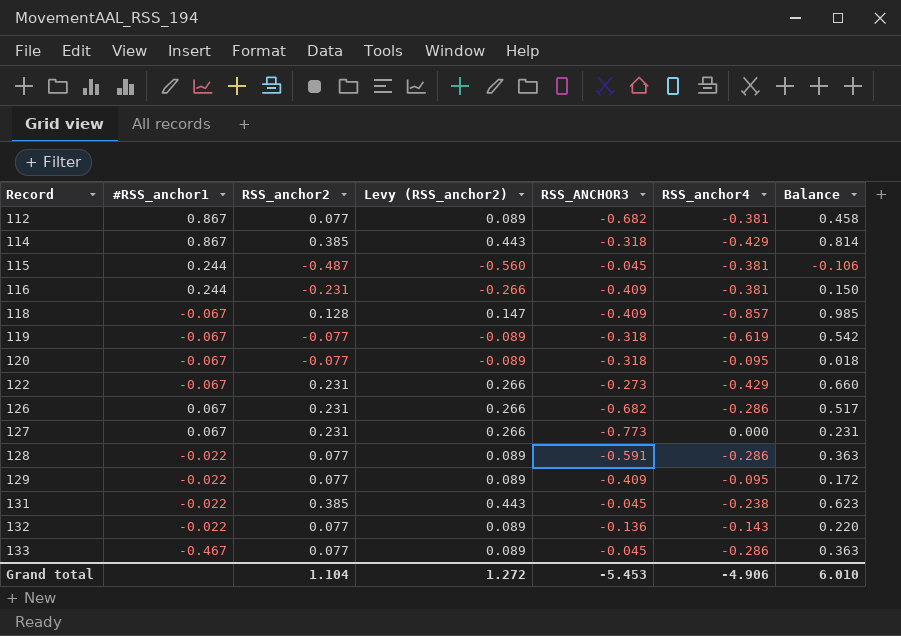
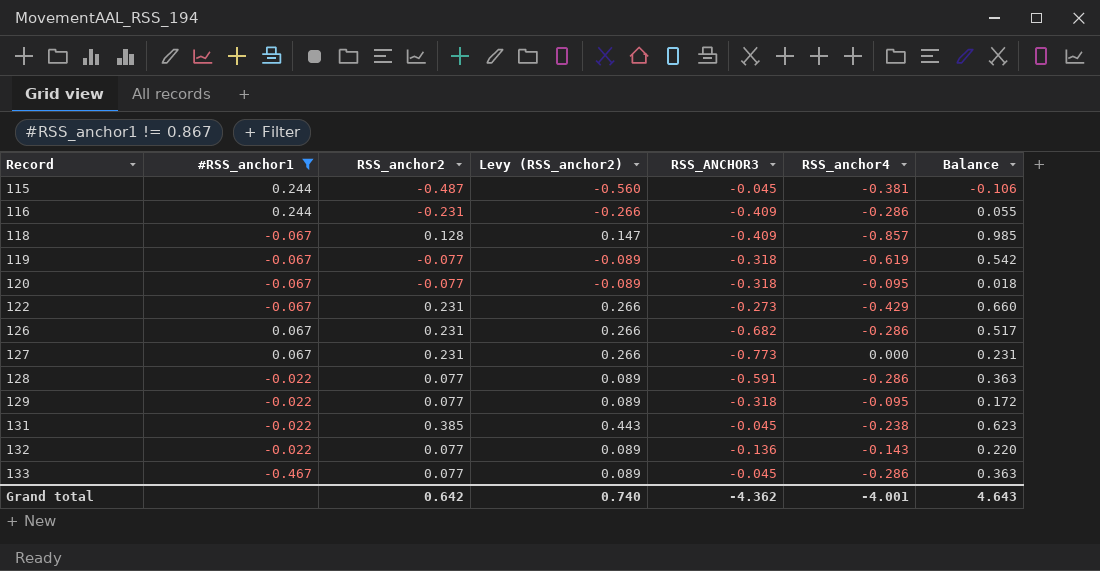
filter: none -> #RSS_anchor1 != 0.867
116 | RSS_anchor4: -0.381 -> -0.286
116 | Balance: 0.150 -> 0.055
129 | RSS_ANCHOR3: -0.409 -> -0.318
Grand total | RSS_anchor2: 1.104 -> 0.642
Grand total | Levy (RSS_anchor2): 1.272 -> 0.740
Grand total | RSS_ANCHOR3: -5.453 -> -4.362
Grand total | RSS_anchor4: -4.906 -> -4.001
Grand total | Balance: 6.010 -> 4.643

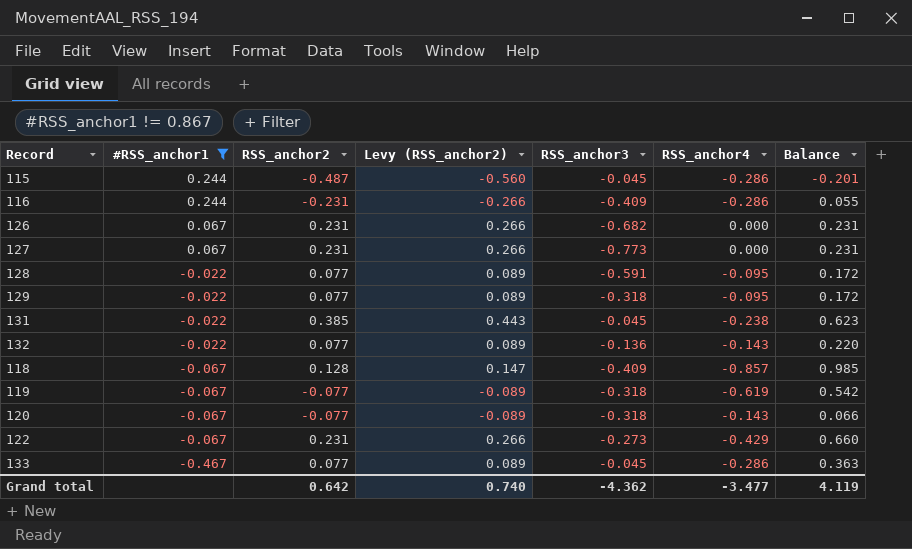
row order: Record ascending -> #RSS_anchor1 descending
column name: RSS_ANCHOR3 -> RSS_anchor3
115 | RSS_anchor4: -0.381 -> -0.286
115 | Balance: -0.106 -> -0.201
126 | RSS_anchor4: -0.286 -> 0.000
126 | Balance: 0.517 -> 0.231
128 | RSS_anchor4: -0.286 -> -0.095
128 | Balance: 0.363 -> 0.172
120 | RSS_anchor4: -0.095 -> -0.143
120 | Balance: 0.018 -> 0.066
Grand total | RSS_anchor4: -4.001 -> -3.477
Grand total | Balance: 4.643 -> 4.119

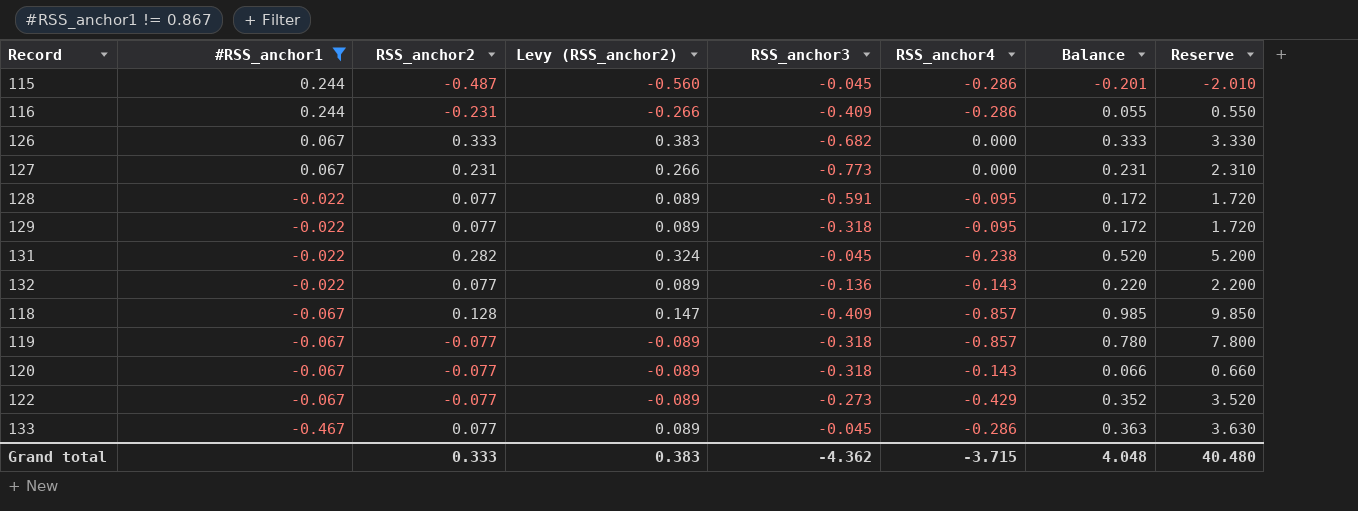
column Reserve | formula: none -> [Balance] * 10
126 | RSS_anchor2: 0.231 -> 0.333
126 | Levy (RSS_anchor2): 0.266 -> 0.383
126 | Balance: 0.231 -> 0.333
131 | RSS_anchor2: 0.385 -> 0.282
131 | Levy (RSS_anchor2): 0.443 -> 0.324
131 | Balance: 0.623 -> 0.520
119 | RSS_anchor4: -0.619 -> -0.857
119 | Balance: 0.542 -> 0.780
122 | RSS_anchor2: 0.231 -> -0.077
122 | Levy (RSS_anchor2): 0.266 -> -0.089
122 | Balance: 0.660 -> 0.352
Grand total | RSS_anchor2: 0.642 -> 0.333
Grand total | Levy (RSS_anchor2): 0.740 -> 0.383
Grand total | RSS_anchor4: -3.477 -> -3.715
Grand total | Balance: 4.119 -> 4.048

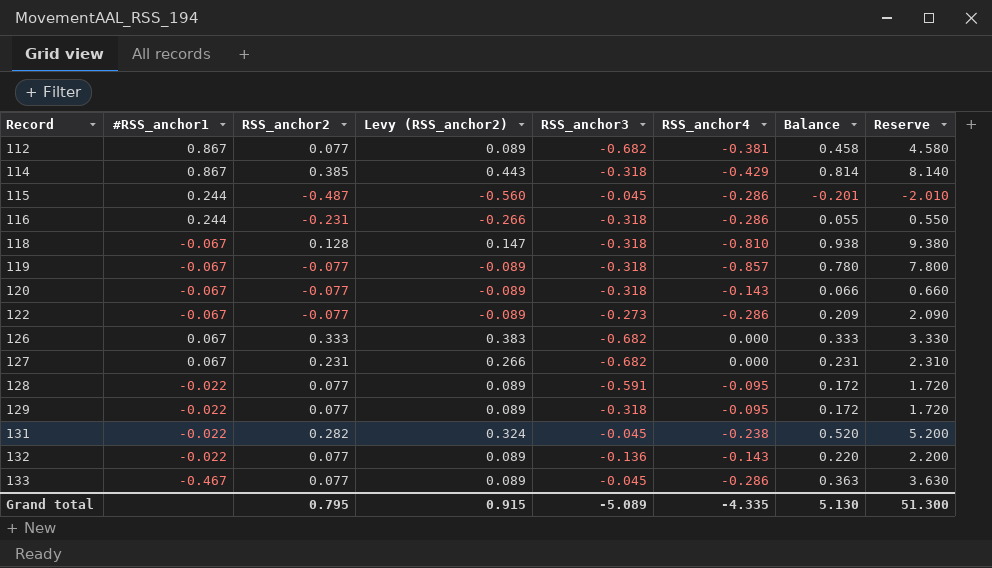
filter: #RSS_anchor1 != 0.867 -> none
row order: #RSS_anchor1 descending -> Record ascending
116 | RSS_anchor3: -0.409 -> -0.318
118 | RSS_anchor3: -0.409 -> -0.318
118 | RSS_anchor4: -0.857 -> -0.810
118 | Balance: 0.985 -> 0.938
118 | Reserve: 9.850 -> 9.380
122 | RSS_anchor4: -0.429 -> -0.286
122 | Balance: 0.352 -> 0.209
122 | Reserve: 3.520 -> 2.090
127 | RSS_anchor3: -0.773 -> -0.682
Grand total | RSS_anchor2: 0.333 -> 0.795
Grand total | Levy (RSS_anchor2): 0.383 -> 0.915
Grand total | RSS_anchor3: -4.362 -> -5.089
Grand total | RSS_anchor4: -3.715 -> -4.335
Grand total | Balance: 4.048 -> 5.130
Grand total | Reserve: 40.480 -> 51.300

